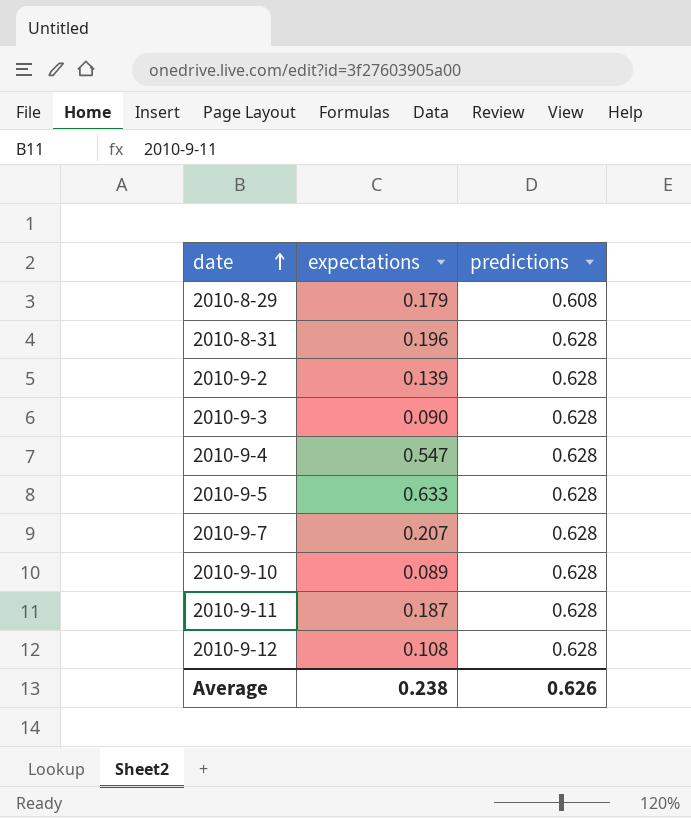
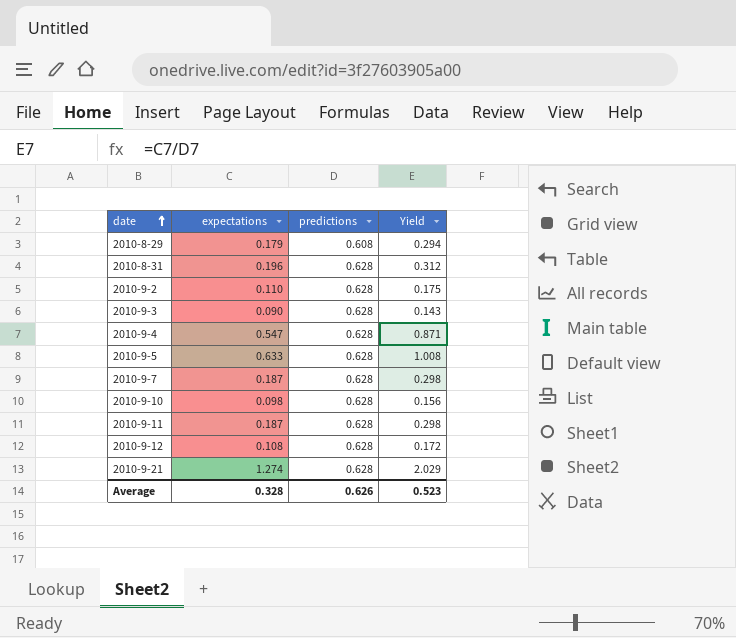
column Yield | formula: none -> [expectations] / [predictions]
2010-9-2 | expectations: 0.139 -> 0.110
2010-9-7 | expectations: 0.207 -> 0.187
2010-9-10 | expectations: 0.089 -> 0.098
row 2010-9-21: none -> 1.274 | 0.628 | 2.029
Average | expectations: 0.238 -> 0.328

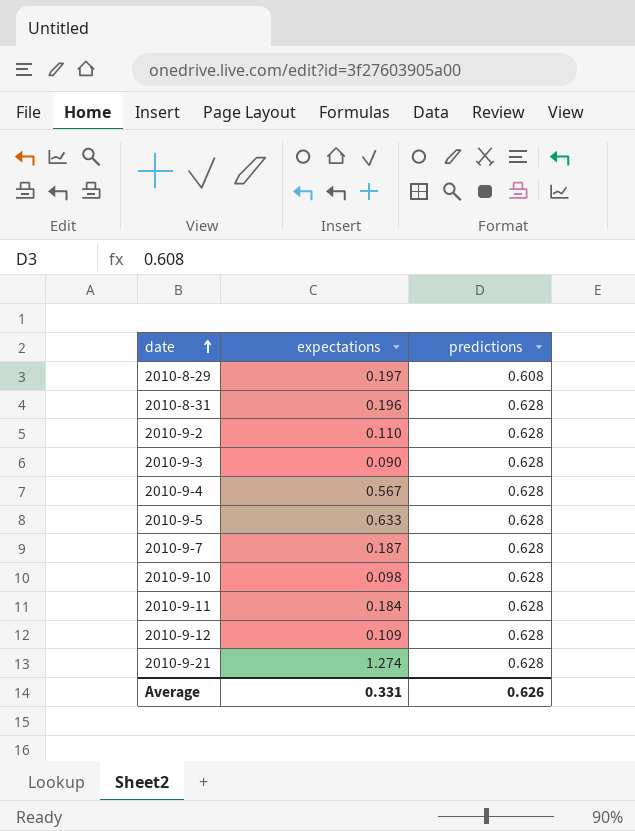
column Yield | formula: [expectations] / [predictions] -> none
2010-8-29 | expectations: 0.179 -> 0.197
2010-9-4 | expectations: 0.547 -> 0.567
2010-9-11 | expectations: 0.187 -> 0.184
2010-9-12 | expectations: 0.108 -> 0.109
Average | expectations: 0.328 -> 0.331

